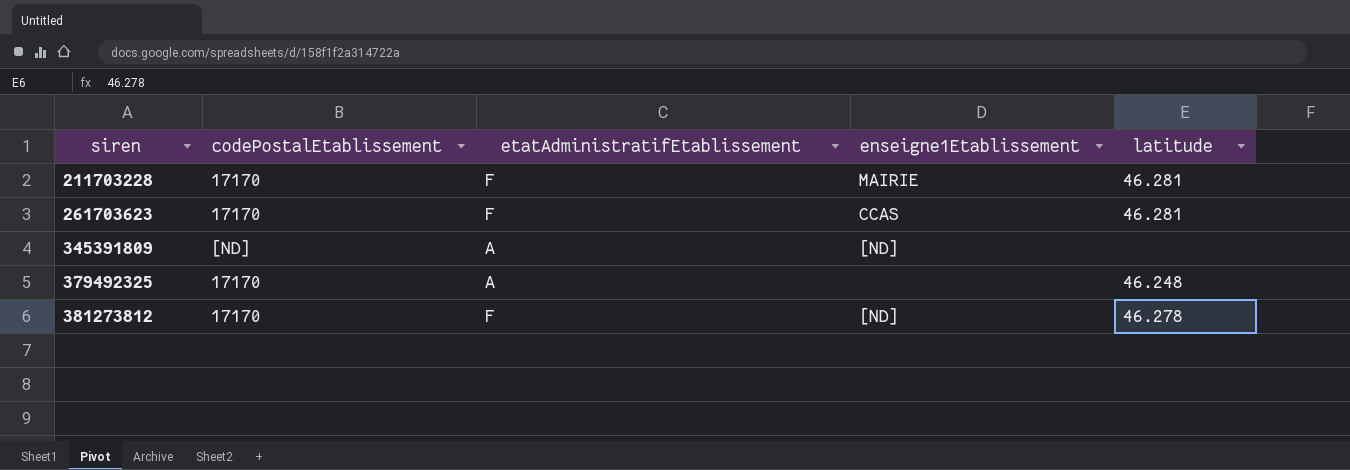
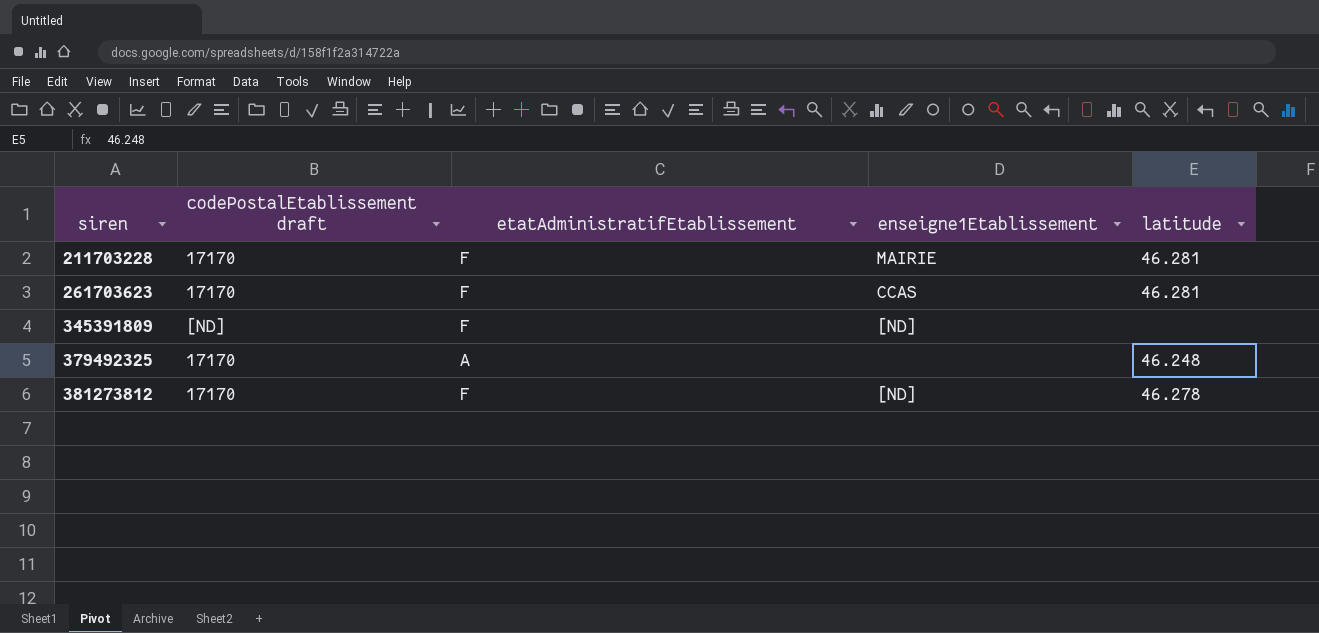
column name: codePostalEtablissement -> codePostalEtablissement draft
345391809 | etatAdministratifEtablissement: A -> F

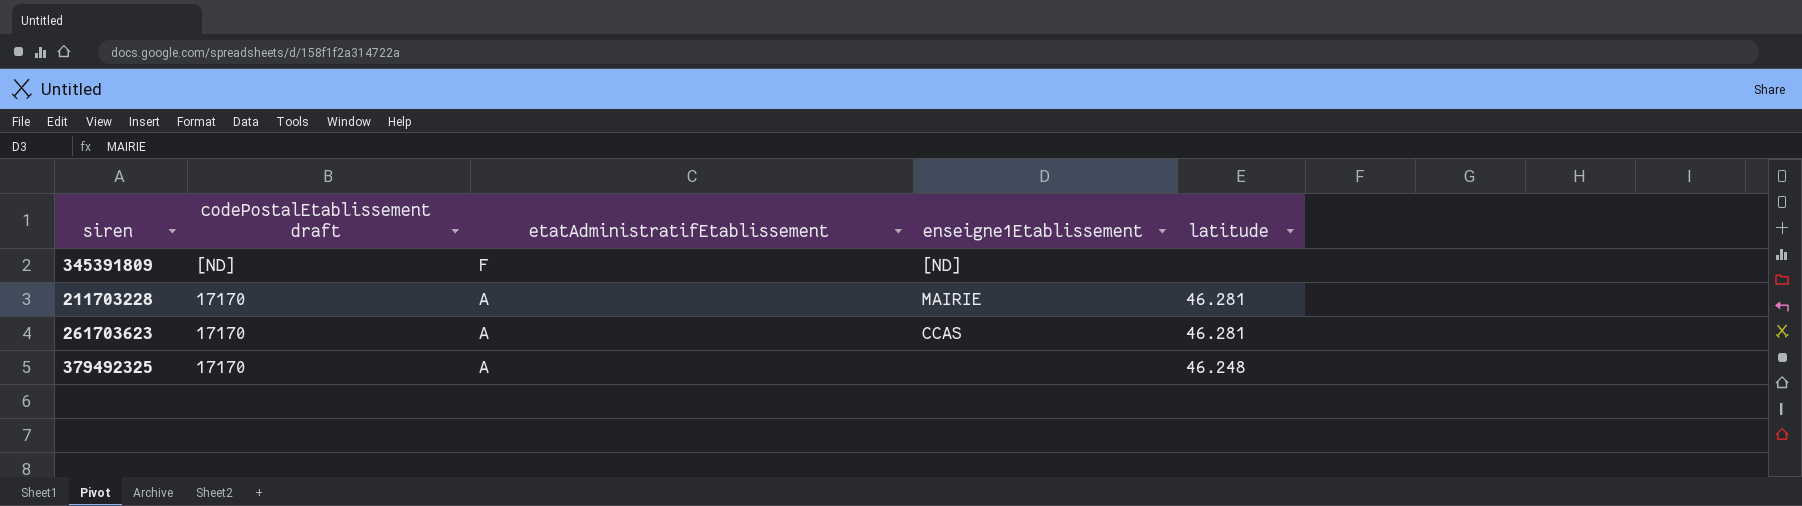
row order: siren ascending -> codePostalEtablissement draft descending
row 381273812: 17170 | F | [ND] | 46.278 -> none
211703228 | etatAdministratifEtablissement: F -> A
261703623 | etatAdministratifEtablissement: F -> A

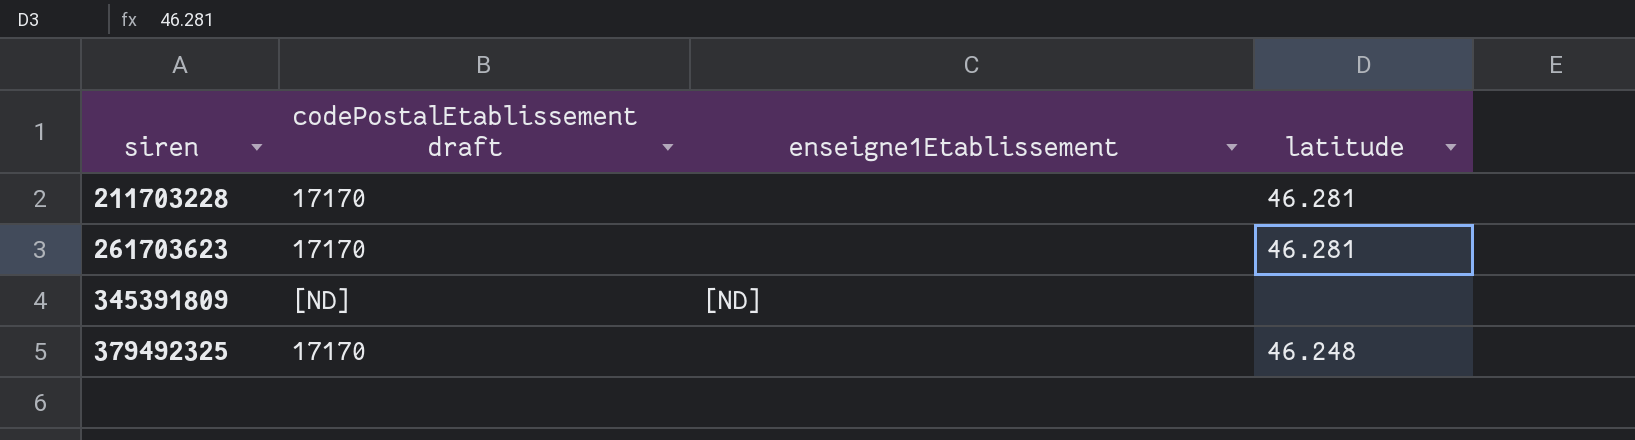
row order: codePostalEtablissement draft descending -> siren ascending
column etatAdministratifEtablissement | position: 3 -> none
211703228 | enseigne1Etablissement: MAIRIE -> none
261703623 | enseigne1Etablissement: CCAS -> none

